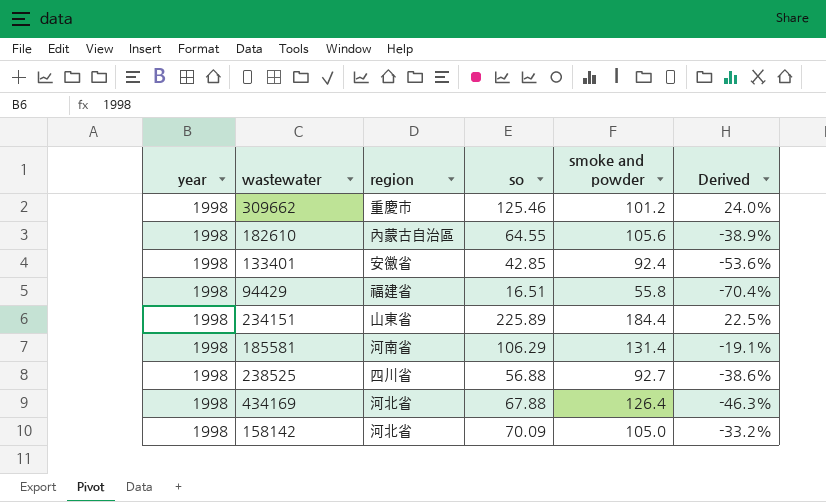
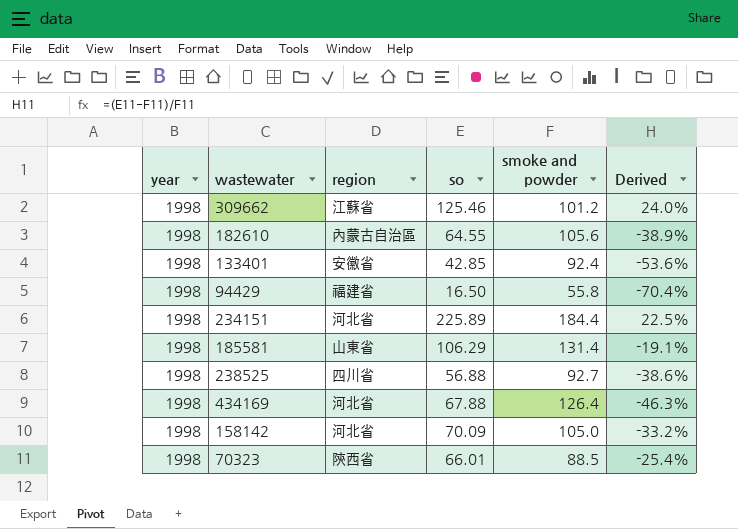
309662 | region: 重慶市 -> 江蘇省
94429 | so: 16.51 -> 16.50
234151 | region: 山東省 -> 河北省
185581 | region: 河南省 -> 山東省
row 70323: none -> 1998 | 陝西省 | 66.01 | 88.5 | -25.4%

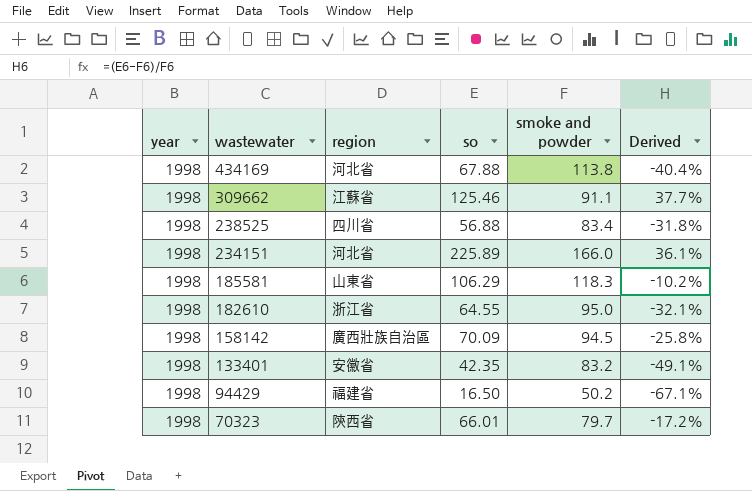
row order: none -> wastewater descending
434169 | smoke and powder: 126.4 -> 113.8
434169 | Derived: -46.3% -> -40.4%
309662 | smoke and powder: 101.2 -> 91.1
309662 | Derived: 24.0% -> 37.7%
238525 | smoke and powder: 92.7 -> 83.4
238525 | Derived: -38.6% -> -31.8%
234151 | smoke and powder: 184.4 -> 166.0
234151 | Derived: 22.5% -> 36.1%
185581 | smoke and powder: 131.4 -> 118.3
185581 | Derived: -19.1% -> -10.2%
182610 | region: 內蒙古自治區 -> 浙江省
182610 | smoke and powder: 105.6 -> 95.0
182610 | Derived: -38.9% -> -32.1%
158142 | region: 河北省 -> 廣西壯族自治區
158142 | smoke and powder: 105.0 -> 94.5
158142 | Derived: -33.2% -> -25.8%
133401 | so: 42.85 -> 42.35
133401 | smoke and powder: 92.4 -> 83.2
133401 | Derived: -53.6% -> -49.1%
94429 | smoke and powder: 55.8 -> 50.2
94429 | Derived: -70.4% -> -67.1%
70323 | smoke and powder: 88.5 -> 79.7
70323 | Derived: -25.4% -> -17.2%

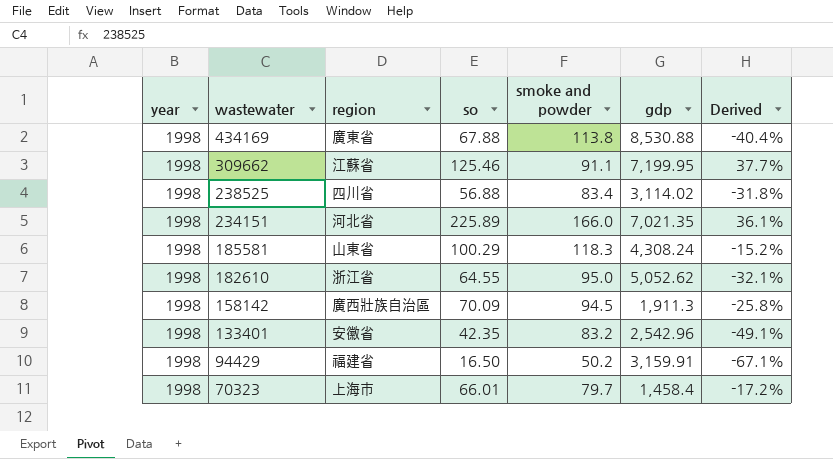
column gdp | position: none -> 6
434169 | region: 河北省 -> 廣東省
185581 | so: 106.29 -> 100.29
185581 | Derived: -10.2% -> -15.2%
70323 | region: 陝西省 -> 上海市

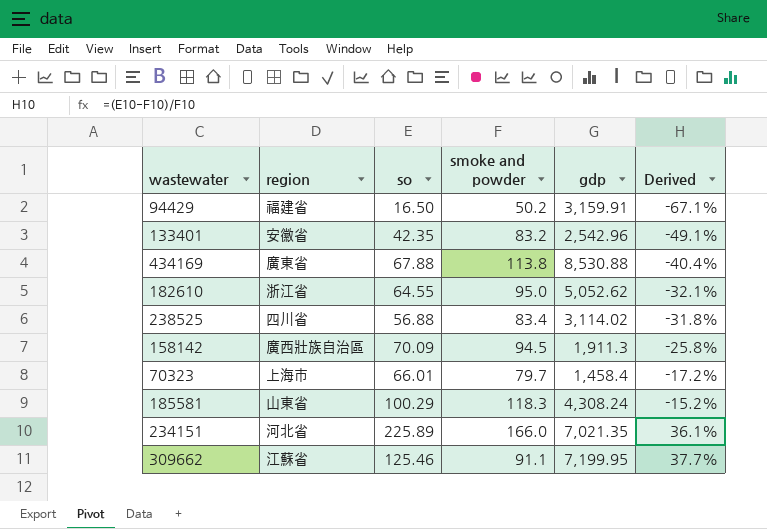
row order: wastewater descending -> Derived ascending
column year | position: 1 -> none

